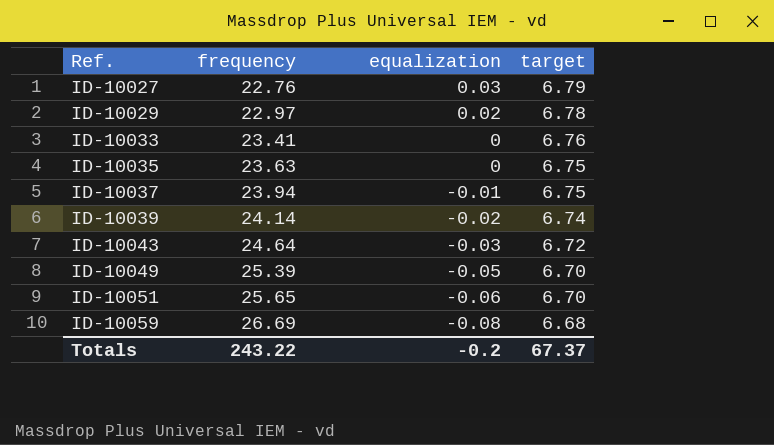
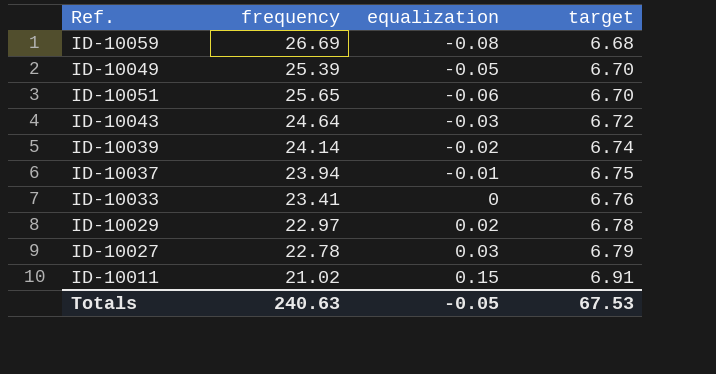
row order: Ref. ascending -> target ascending
row ID-10035: 23.63 | 0 | 6.75 -> none
ID-10027 | frequency: 22.76 -> 22.78
row ID-10011: none -> 21.02 | 0.15 | 6.91
Totals | frequency: 243.22 -> 240.63
Totals | equalization: -0.2 -> -0.05
Totals | target: 67.37 -> 67.53

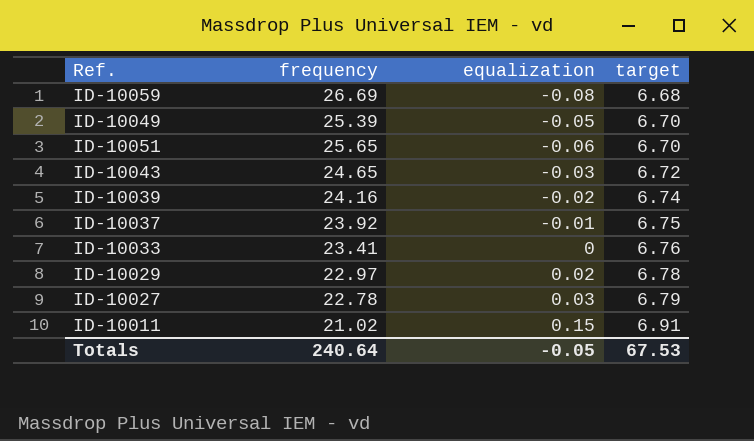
ID-10043 | frequency: 24.64 -> 24.65
ID-10039 | frequency: 24.14 -> 24.16
ID-10037 | frequency: 23.94 -> 23.92
Totals | frequency: 240.63 -> 240.64

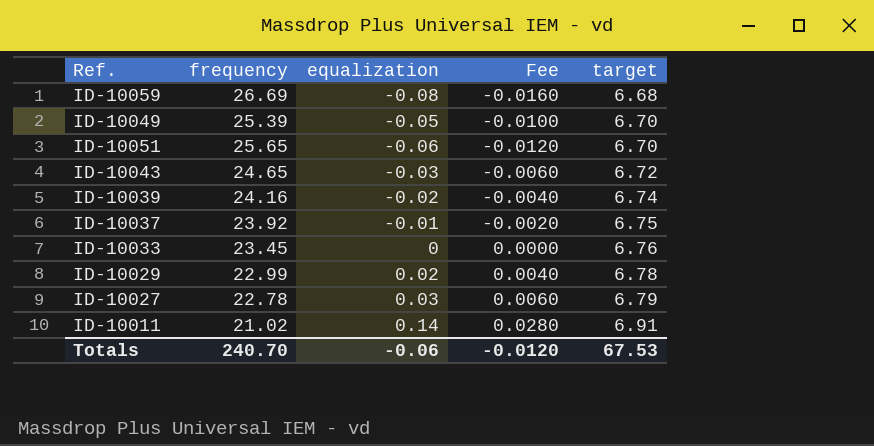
column Fee | formula: none -> [equalization] * 0.2
ID-10033 | frequency: 23.41 -> 23.45
ID-10029 | frequency: 22.97 -> 22.99
ID-10011 | equalization: 0.15 -> 0.14
Totals | frequency: 240.64 -> 240.70
Totals | equalization: -0.05 -> -0.06

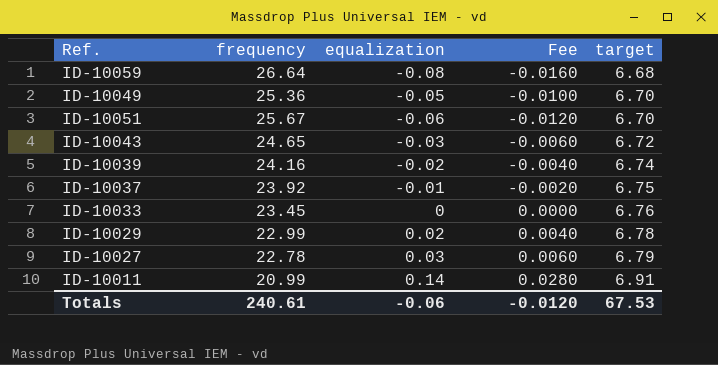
ID-10059 | frequency: 26.69 -> 26.64
ID-10049 | frequency: 25.39 -> 25.36
ID-10051 | frequency: 25.65 -> 25.67
ID-10011 | frequency: 21.02 -> 20.99
Totals | frequency: 240.70 -> 240.61

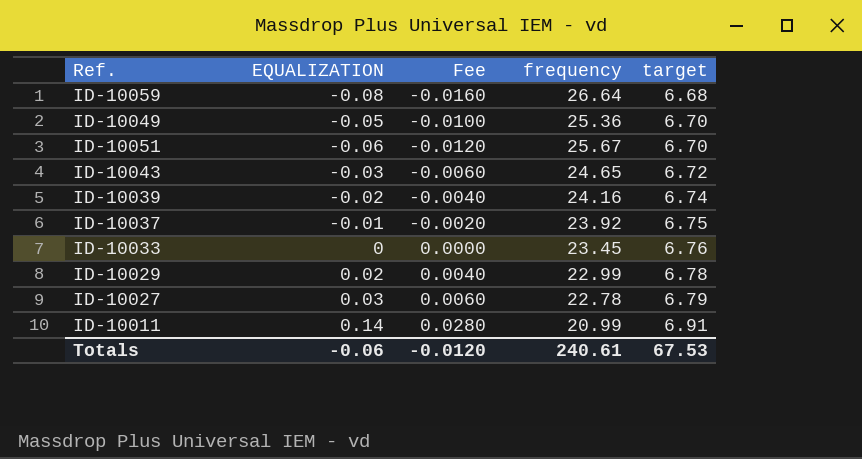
column name: equalization -> EQUALIZATION
column frequency | position: 2 -> 4

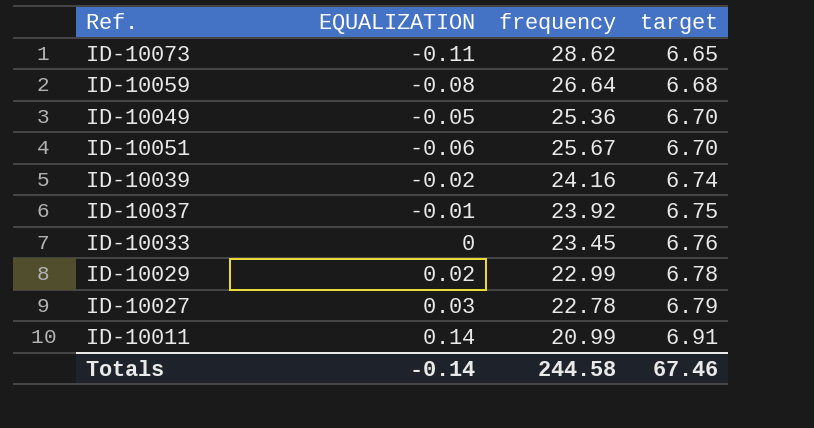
column Fee | formula: [EQUALIZATION] * 0.2 -> none
row ID-10043: -0.03 | -0.0060 | 24.65 | 6.72 -> none
row ID-10073: none -> -0.11 | 28.62 | 6.65
Totals | EQUALIZATION: -0.06 -> -0.14
Totals | frequency: 240.61 -> 244.58
Totals | target: 67.53 -> 67.46

